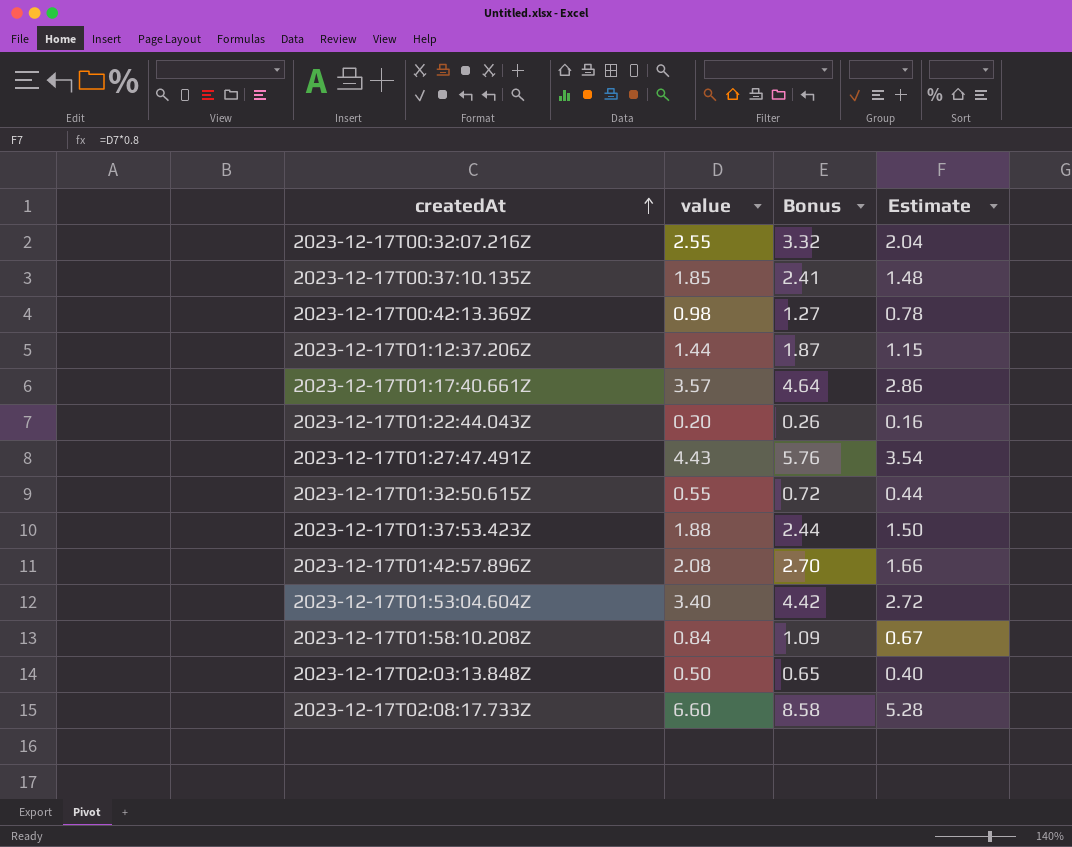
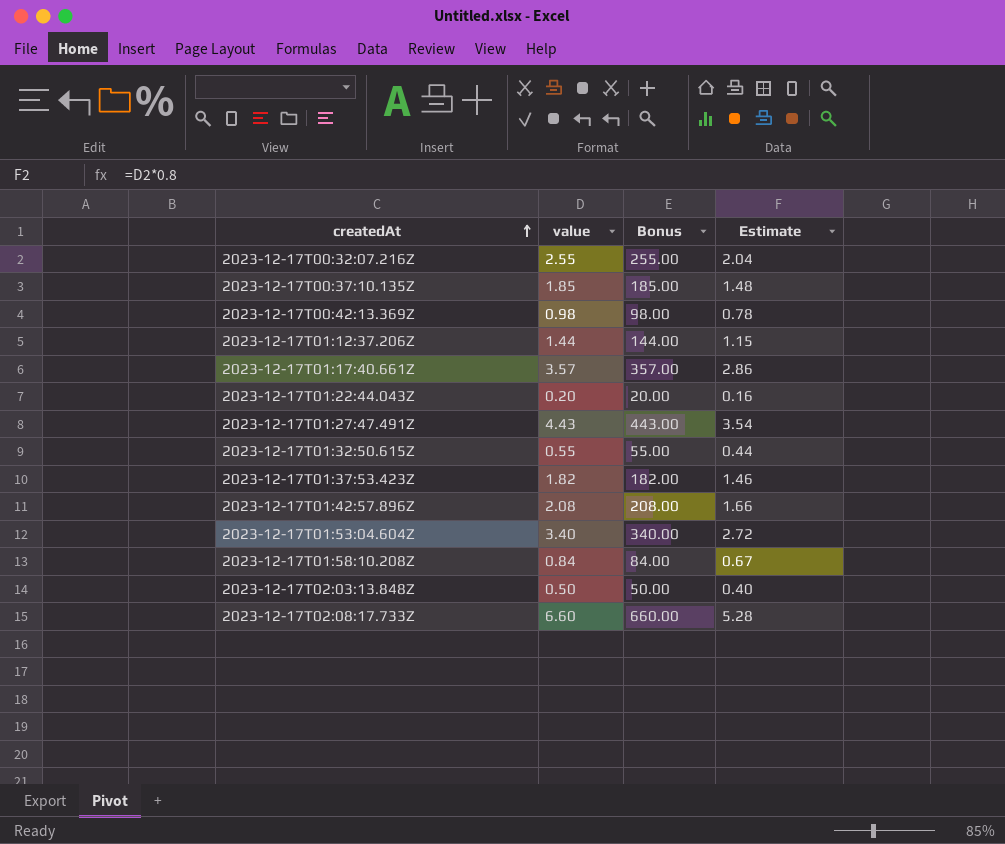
column Bonus | formula: [value] * 1.3 -> [value] * 100
2023-12-17T01:37:53.423Z | value: 1.88 -> 1.82
2023-12-17T01:37:53.423Z | Estimate: 1.50 -> 1.46

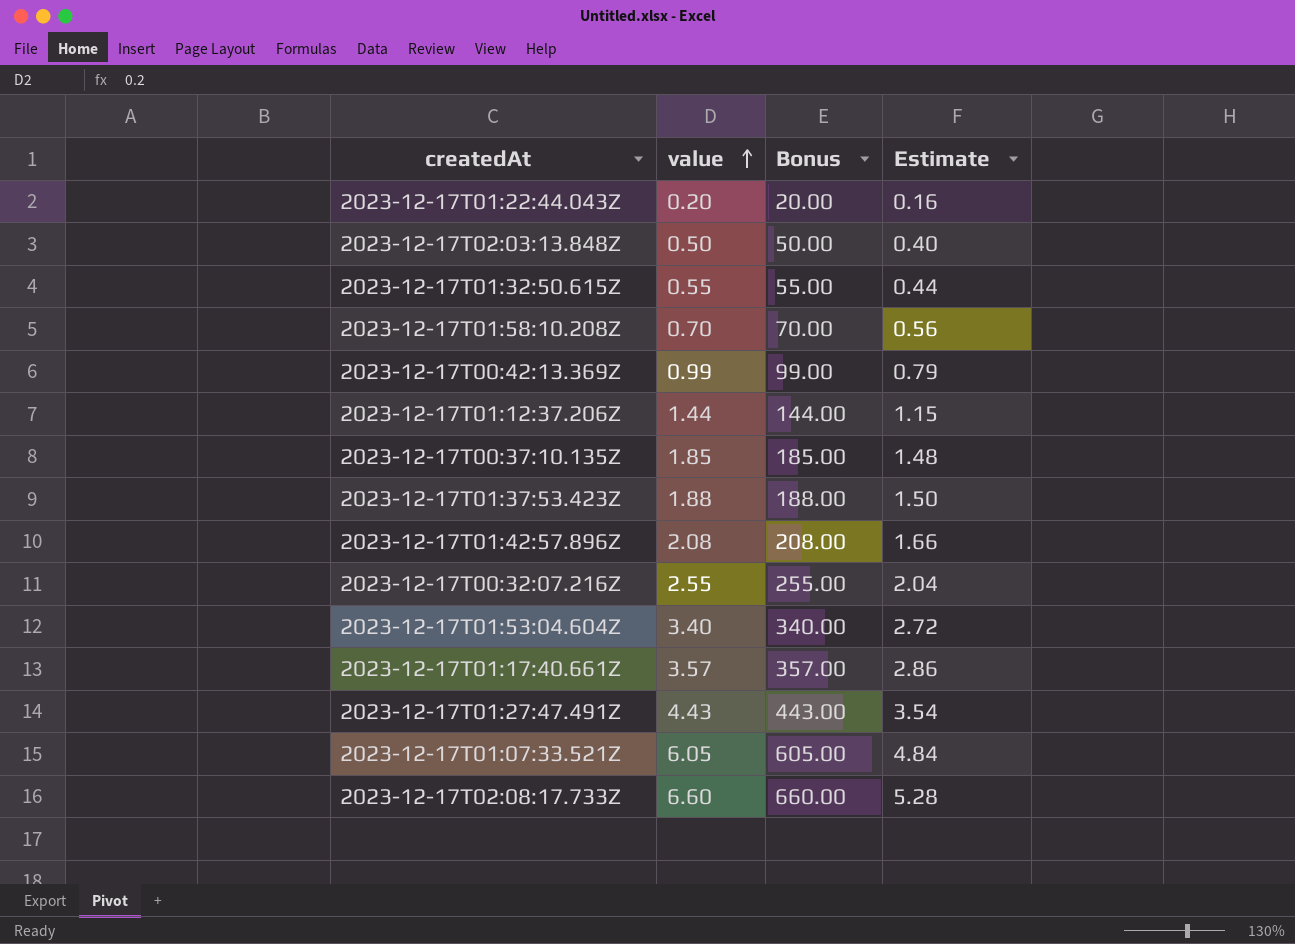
row order: createdAt ascending -> value ascending
2023-12-17T01:58:10.208Z | value: 0.84 -> 0.70
2023-12-17T01:58:10.208Z | Bonus: 84.00 -> 70.00
2023-12-17T01:58:10.208Z | Estimate: 0.67 -> 0.56
2023-12-17T00:42:13.369Z | value: 0.98 -> 0.99
2023-12-17T00:42:13.369Z | Bonus: 98.00 -> 99.00
2023-12-17T00:42:13.369Z | Estimate: 0.78 -> 0.79
2023-12-17T01:37:53.423Z | value: 1.82 -> 1.88
2023-12-17T01:37:53.423Z | Bonus: 182.00 -> 188.00
2023-12-17T01:37:53.423Z | Estimate: 1.46 -> 1.50
row 2023-12-17T01:07:33.521Z: none -> 6.05 | 605.00 | 4.84

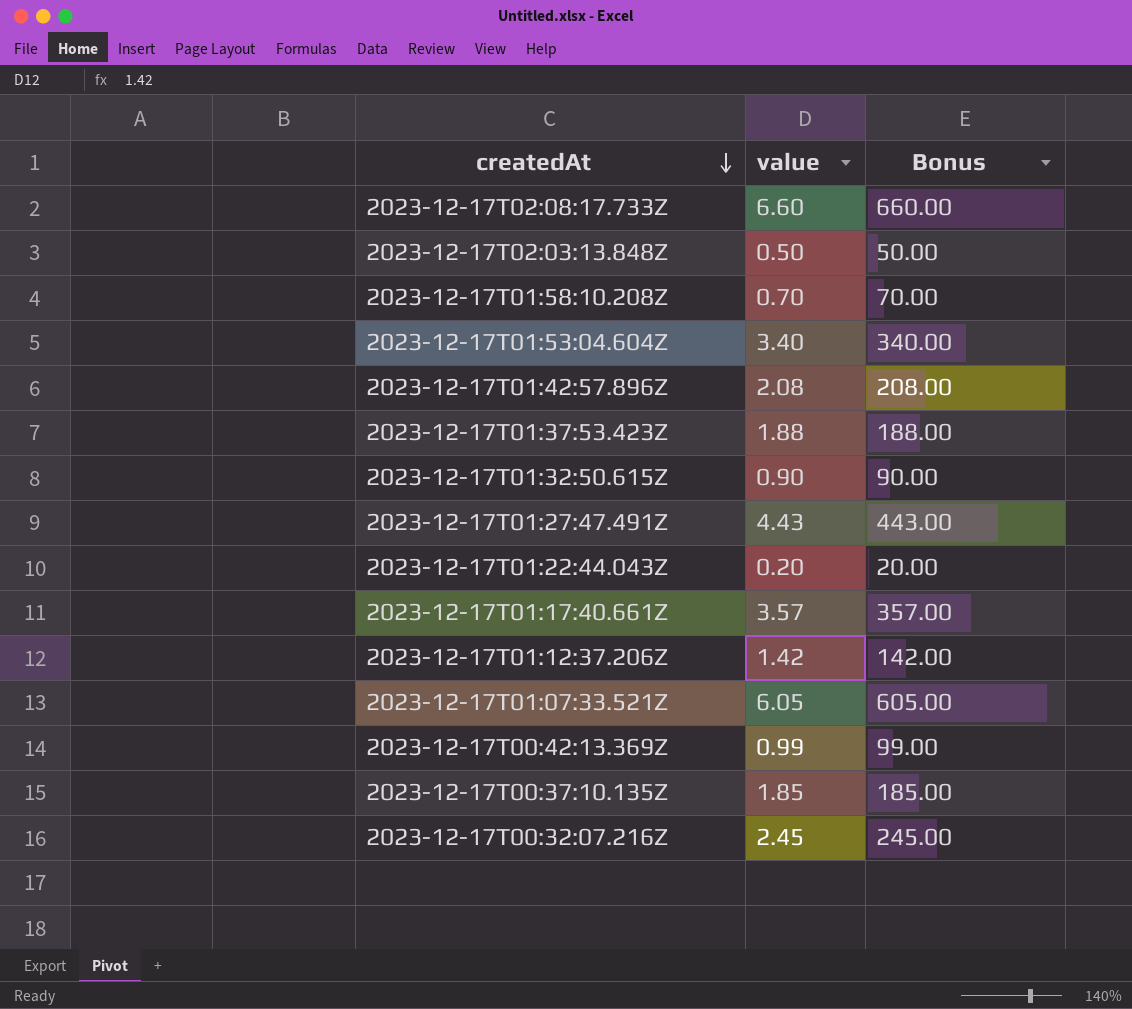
row order: value ascending -> createdAt descending
column Estimate | formula: [value] * 0.8 -> none
2023-12-17T01:32:50.615Z | value: 0.55 -> 0.90
2023-12-17T01:32:50.615Z | Bonus: 55.00 -> 90.00
2023-12-17T01:12:37.206Z | value: 1.44 -> 1.42
2023-12-17T01:12:37.206Z | Bonus: 144.00 -> 142.00
2023-12-17T00:32:07.216Z | value: 2.55 -> 2.45
2023-12-17T00:32:07.216Z | Bonus: 255.00 -> 245.00

